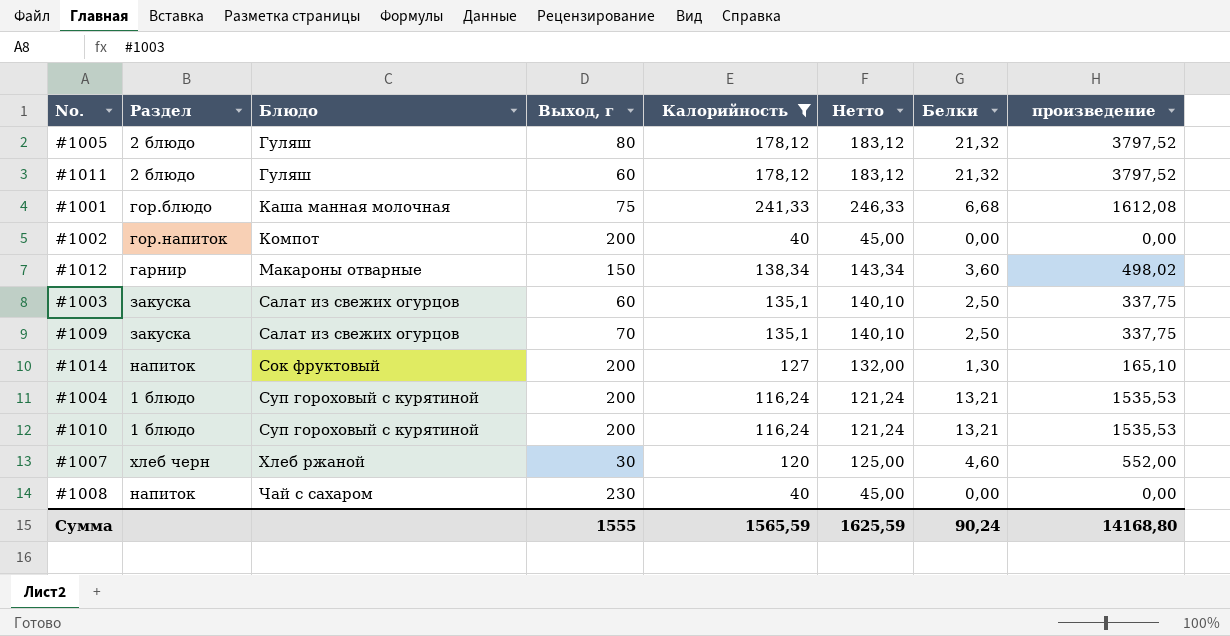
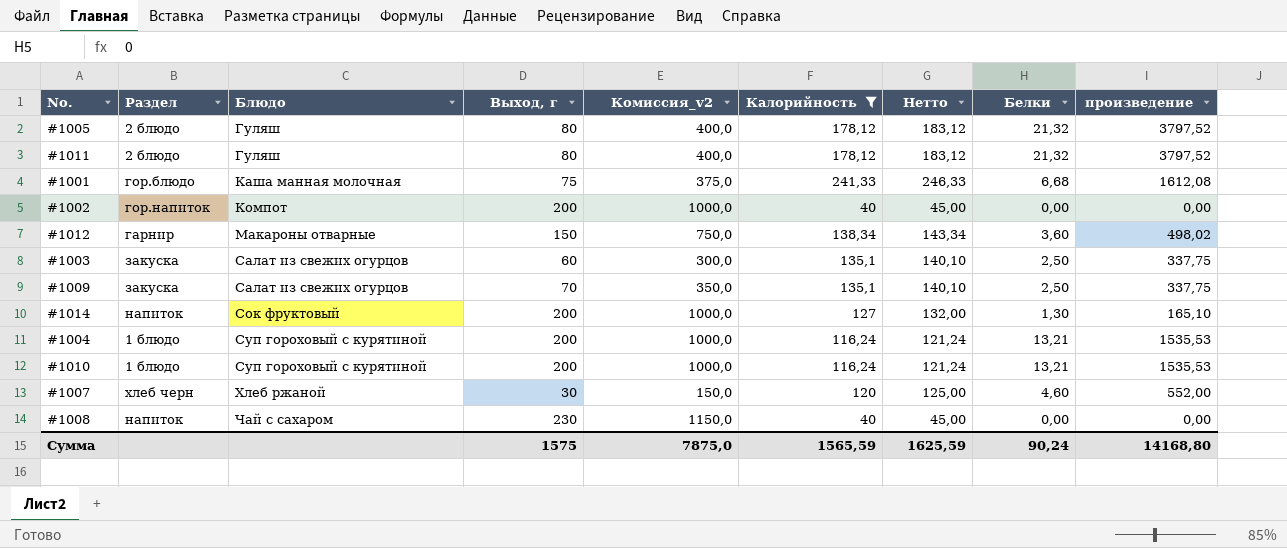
column Комиссия_v2 | formula: none -> [Выход, г] * 5
#1011 | Выход, г: 60 -> 80
Сумма | Выход, г: 1555 -> 1575

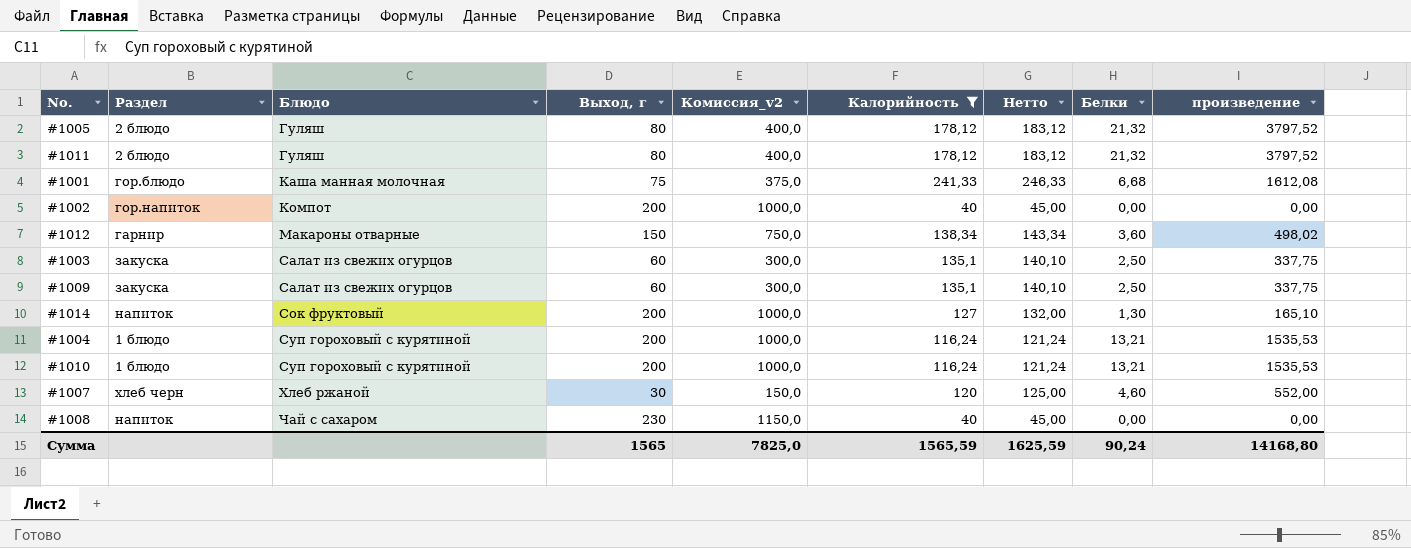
#1009 | Выход, г: 70 -> 60
#1009 | Комиссия_v2: 350,0 -> 300,0
Сумма | Выход, г: 1575 -> 1565
Сумма | Комиссия_v2: 7875,0 -> 7825,0

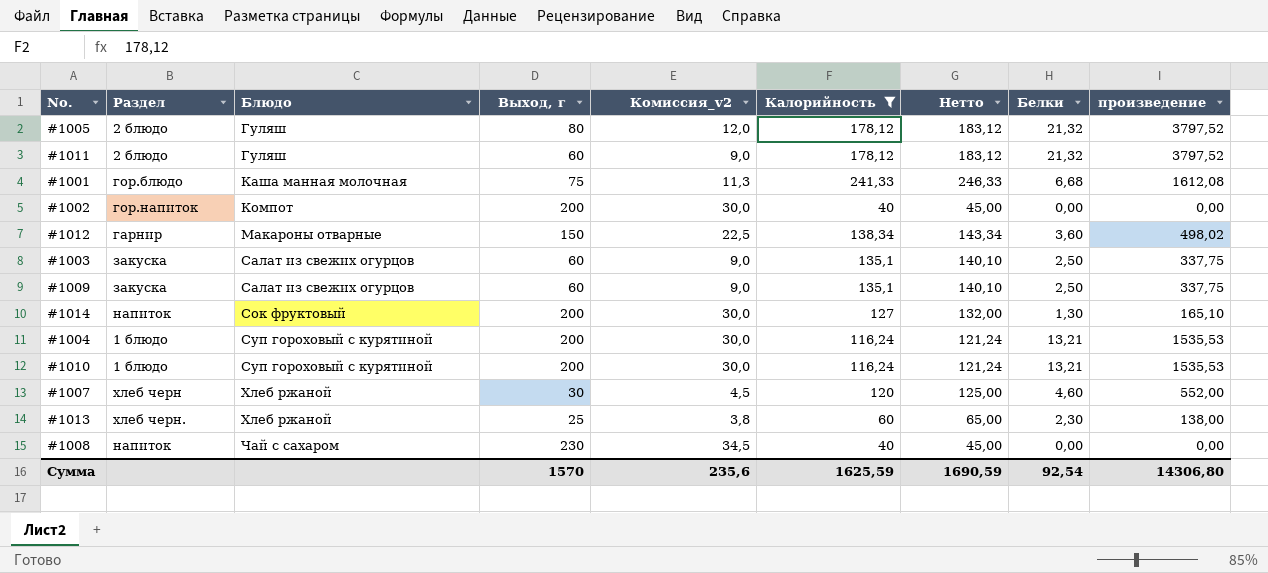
column Комиссия_v2 | formula: [Выход, г] * 5 -> [Выход, г] * 0,15
#1011 | Выход, г: 80 -> 60
row #1013: none -> хлеб черн. | Хлеб ржаной | 25 | 3,8 | 60 | 65,00 | 2,30 | 138,00
Сумма | Выход, г: 1565 -> 1570
Сумма | Комиссия_v2: 7825,0 -> 235,6
Сумма | Калорийность: 1565,59 -> 1625,59
Сумма | Нетто: 1625,59 -> 1690,59
Сумма | Белки: 90,24 -> 92,54
Сумма | произведение: 14168,80 -> 14306,80

